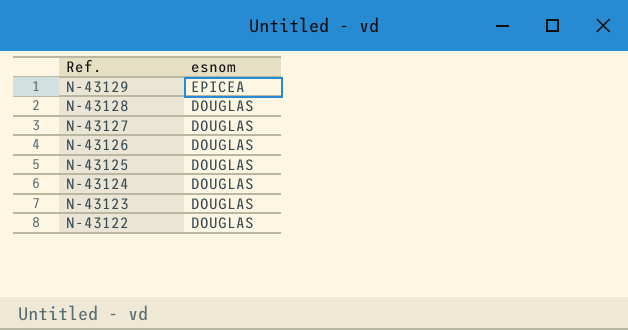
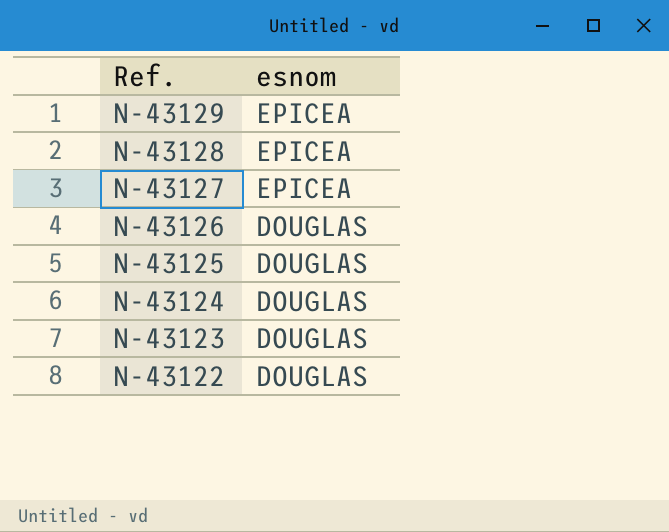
N-43128 | esnom: DOUGLAS -> EPICEA
N-43127 | esnom: DOUGLAS -> EPICEA

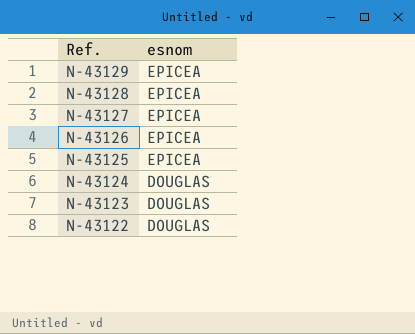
N-43126 | esnom: DOUGLAS -> EPICEA
N-43125 | esnom: DOUGLAS -> EPICEA

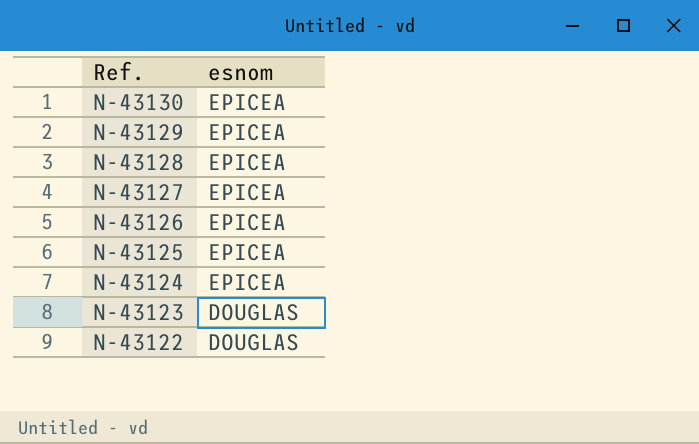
row N-43130: none -> EPICEA
N-43124 | esnom: DOUGLAS -> EPICEA

